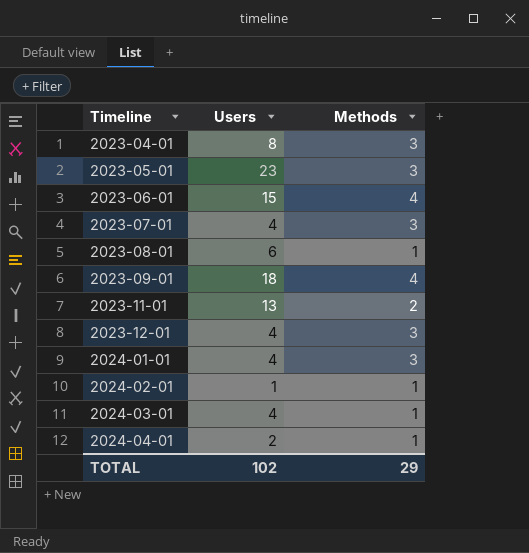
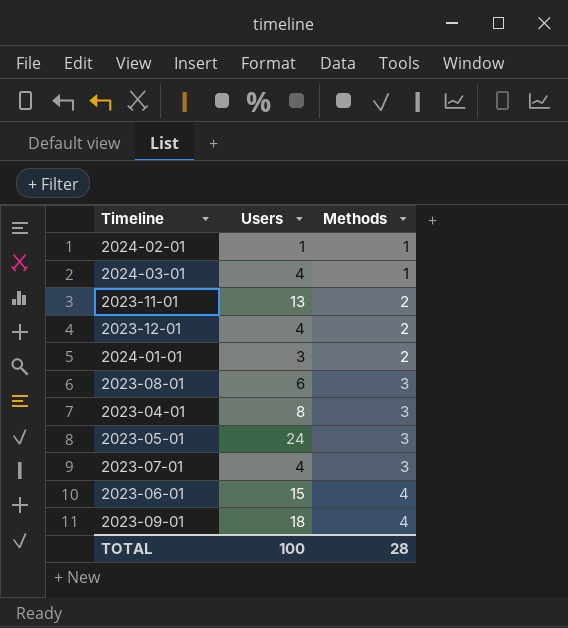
row order: Timeline ascending -> Methods ascending
row 2024-04-01: 2 | 1 -> none
2023-12-01 | Methods: 3 -> 2
2024-01-01 | Users: 4 -> 3
2024-01-01 | Methods: 3 -> 2
2023-08-01 | Methods: 1 -> 3
2023-05-01 | Users: 23 -> 24
TOTAL | Users: 102 -> 100
TOTAL | Methods: 29 -> 28

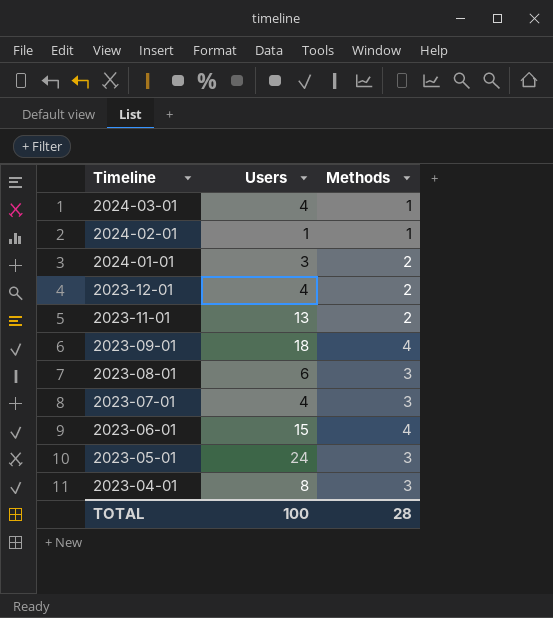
row order: Methods ascending -> Timeline descending

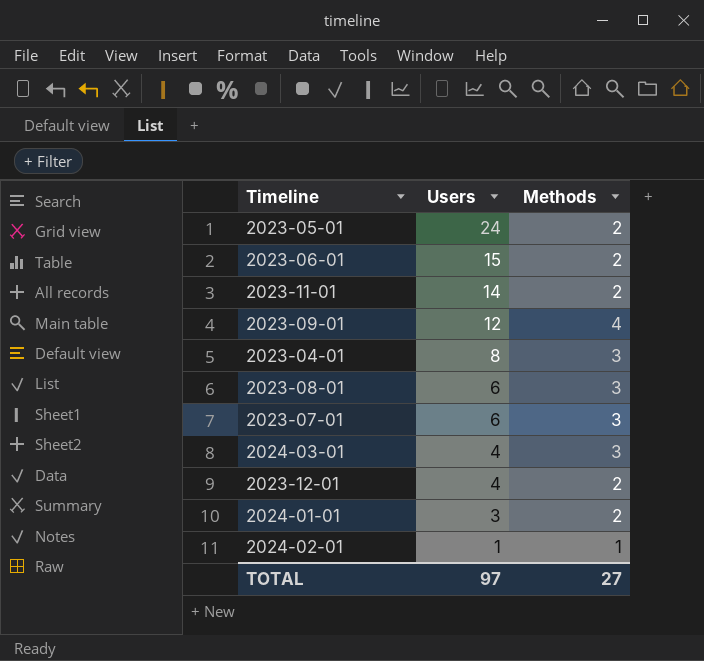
row order: Timeline descending -> Users descending
2023-05-01 | Methods: 3 -> 2
2023-06-01 | Methods: 4 -> 2
2023-11-01 | Users: 13 -> 14
2023-09-01 | Users: 18 -> 12
2023-07-01 | Users: 4 -> 6
2024-03-01 | Methods: 1 -> 3
TOTAL | Users: 100 -> 97
TOTAL | Methods: 28 -> 27

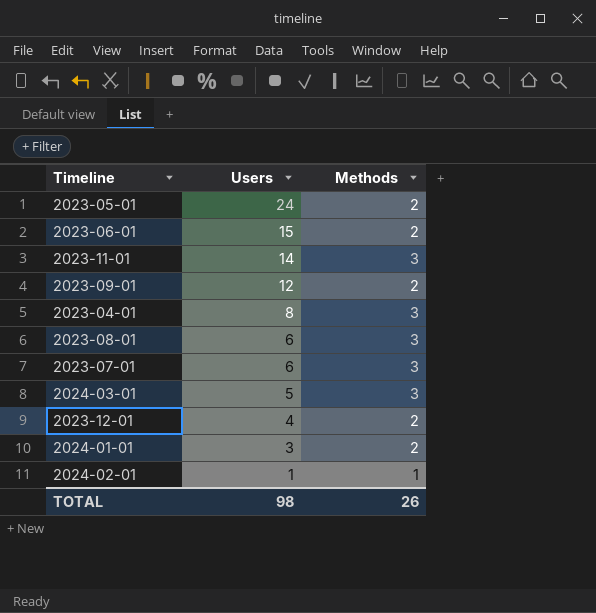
2023-11-01 | Methods: 2 -> 3
2023-09-01 | Methods: 4 -> 2
2024-03-01 | Users: 4 -> 5
TOTAL | Users: 97 -> 98
TOTAL | Methods: 27 -> 26

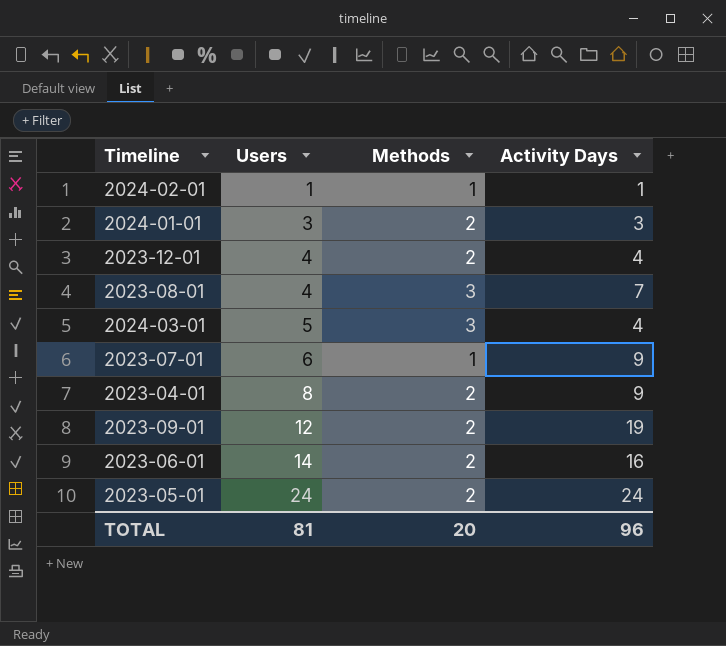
row order: Users descending -> Users ascending
column Activity Days | position: none -> 4
row 2023-11-01: 14 | 3 -> none
2023-08-01 | Users: 6 -> 4
2023-07-01 | Methods: 3 -> 1
2023-04-01 | Methods: 3 -> 2
2023-06-01 | Users: 15 -> 14
TOTAL | Users: 98 -> 81
TOTAL | Methods: 26 -> 20

